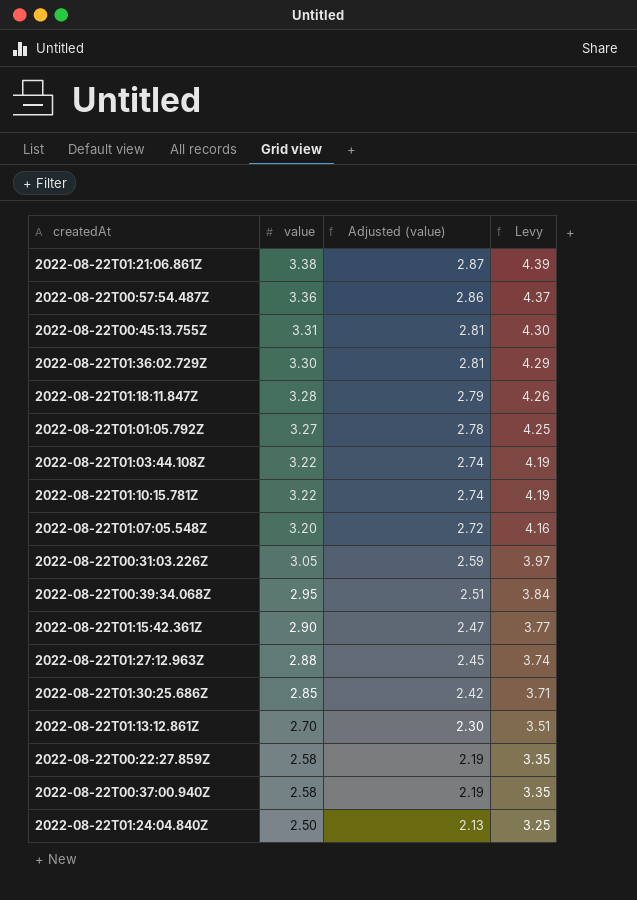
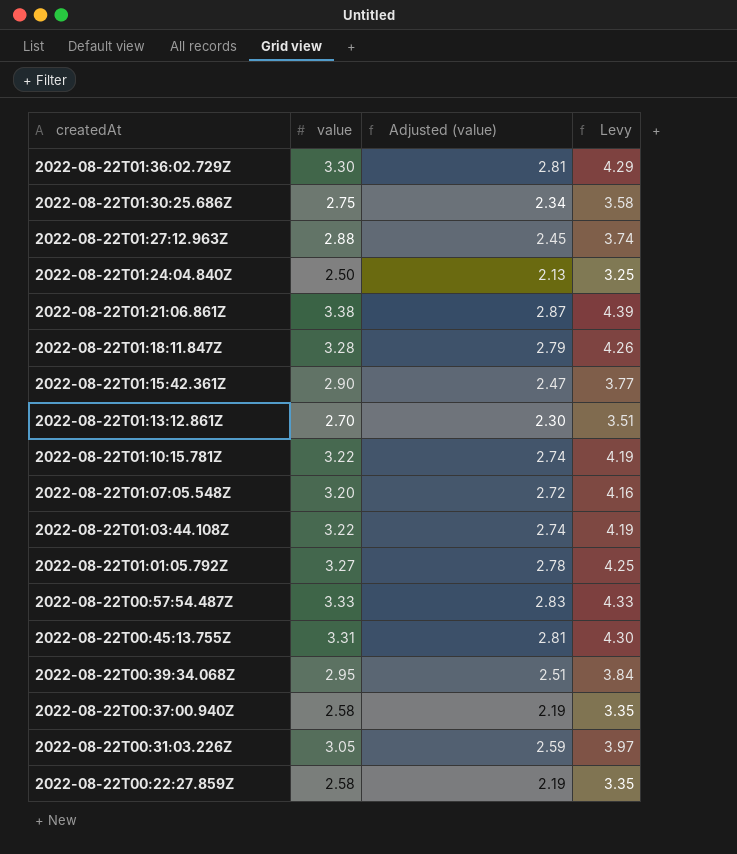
row order: value descending -> createdAt descending
2022-08-22T01:30:25.686Z | value: 2.85 -> 2.75
2022-08-22T01:30:25.686Z | Adjusted (value): 2.42 -> 2.34
2022-08-22T01:30:25.686Z | Levy: 3.71 -> 3.58
2022-08-22T00:57:54.487Z | value: 3.36 -> 3.33
2022-08-22T00:57:54.487Z | Adjusted (value): 2.86 -> 2.83
2022-08-22T00:57:54.487Z | Levy: 4.37 -> 4.33

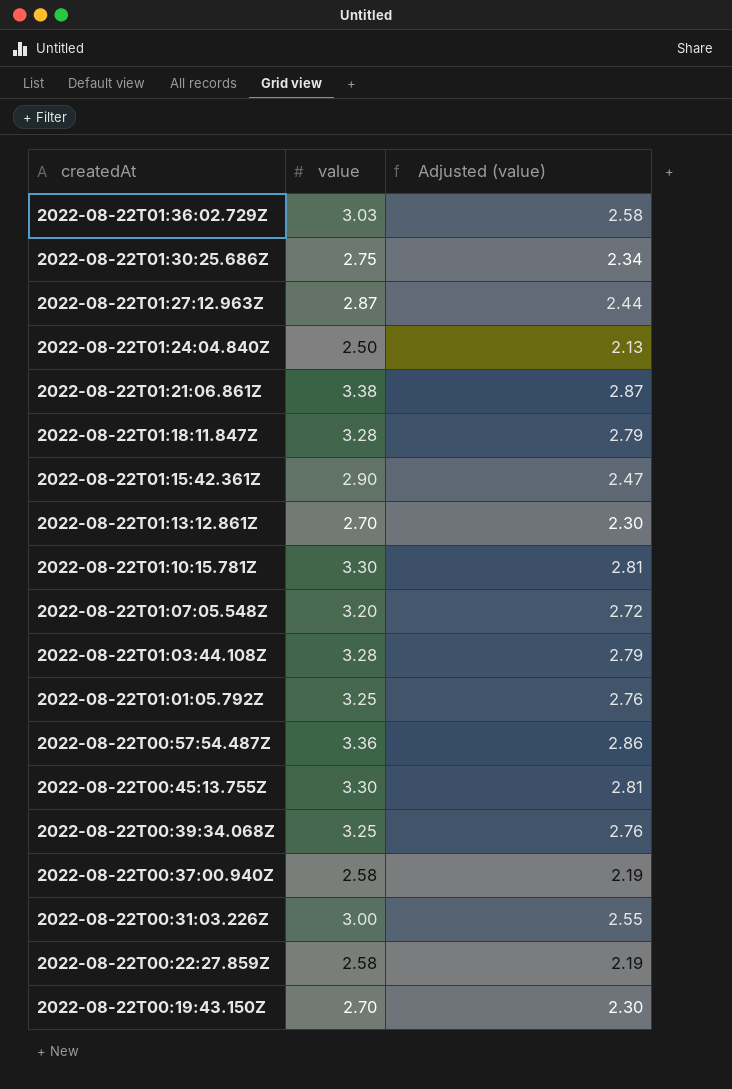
column Levy | formula: [value] * 1.3 -> none
2022-08-22T01:36:02.729Z | value: 3.30 -> 3.03
2022-08-22T01:36:02.729Z | Adjusted (value): 2.81 -> 2.58
2022-08-22T01:27:12.963Z | value: 2.88 -> 2.87
2022-08-22T01:27:12.963Z | Adjusted (value): 2.45 -> 2.44
2022-08-22T01:10:15.781Z | value: 3.22 -> 3.30
2022-08-22T01:10:15.781Z | Adjusted (value): 2.74 -> 2.81
2022-08-22T01:03:44.108Z | value: 3.22 -> 3.28
2022-08-22T01:03:44.108Z | Adjusted (value): 2.74 -> 2.79
2022-08-22T01:01:05.792Z | value: 3.27 -> 3.25
2022-08-22T01:01:05.792Z | Adjusted (value): 2.78 -> 2.76
2022-08-22T00:57:54.487Z | value: 3.33 -> 3.36
2022-08-22T00:57:54.487Z | Adjusted (value): 2.83 -> 2.86
2022-08-22T00:45:13.755Z | value: 3.31 -> 3.30
2022-08-22T00:39:34.068Z | value: 2.95 -> 3.25
2022-08-22T00:39:34.068Z | Adjusted (value): 2.51 -> 2.76
2022-08-22T00:31:03.226Z | value: 3.05 -> 3.00
2022-08-22T00:31:03.226Z | Adjusted (value): 2.59 -> 2.55
row 2022-08-22T00:19:43.150Z: none -> 2.70 | 2.30

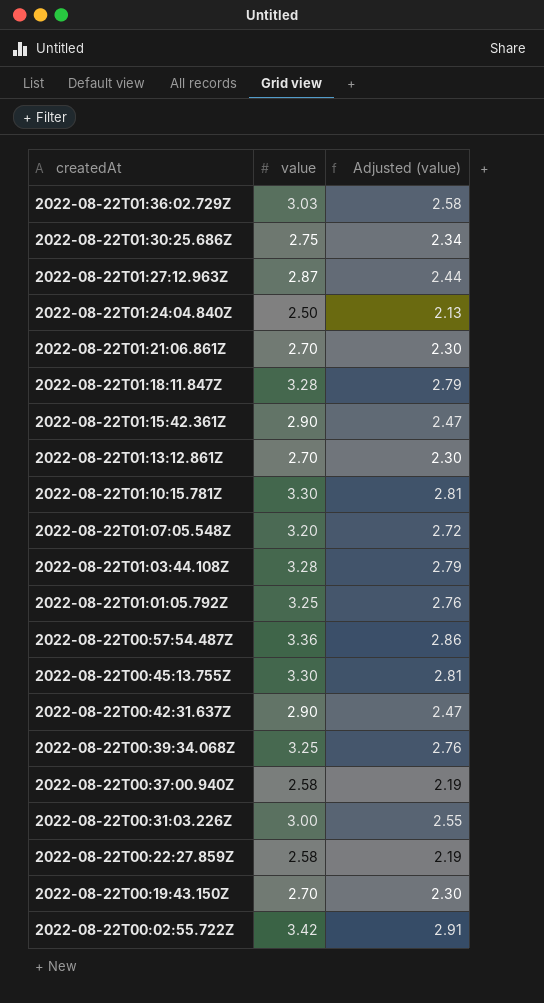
2022-08-22T01:21:06.861Z | value: 3.38 -> 2.70
2022-08-22T01:21:06.861Z | Adjusted (value): 2.87 -> 2.30
row 2022-08-22T00:42:31.637Z: none -> 2.90 | 2.47
row 2022-08-22T00:02:55.722Z: none -> 3.42 | 2.91

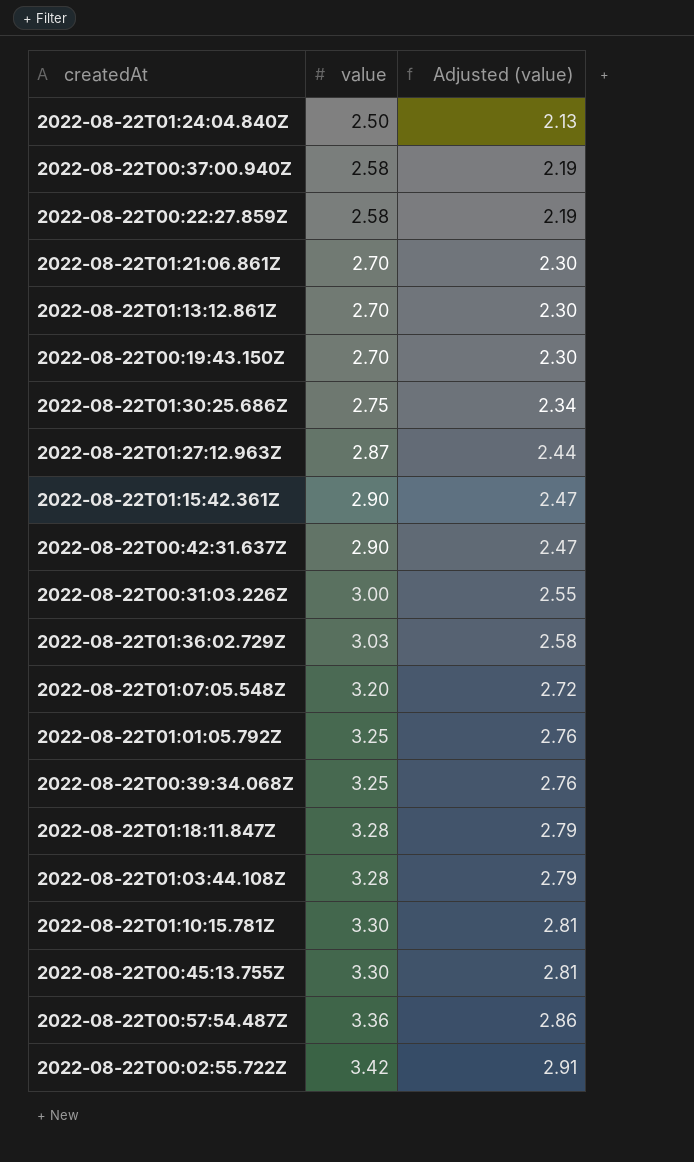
row order: createdAt descending -> value ascending

